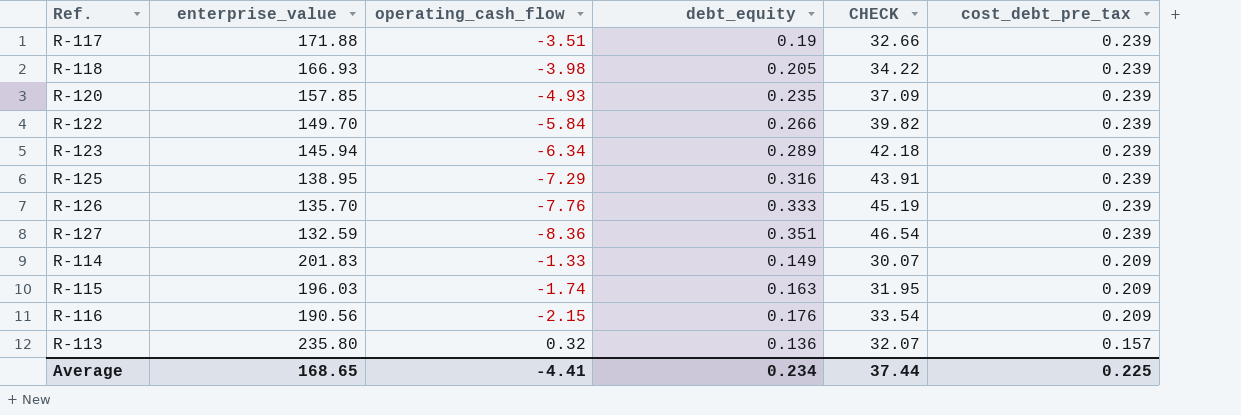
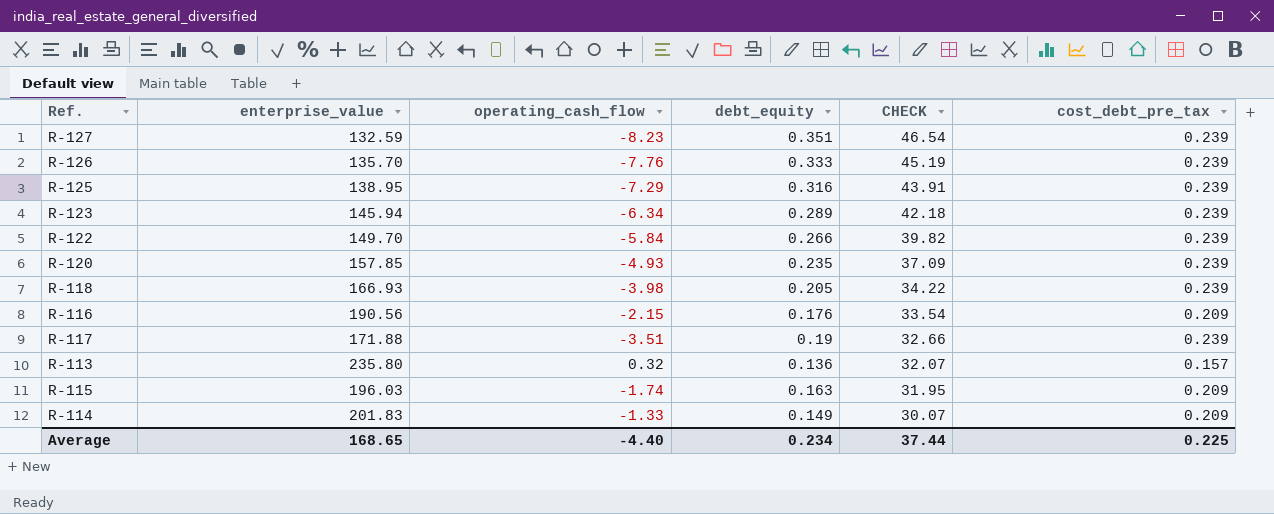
row order: cost_debt_pre_tax descending -> CHECK descending
R-127 | operating_cash_flow: -8.36 -> -8.23
Average | operating_cash_flow: -4.41 -> -4.40

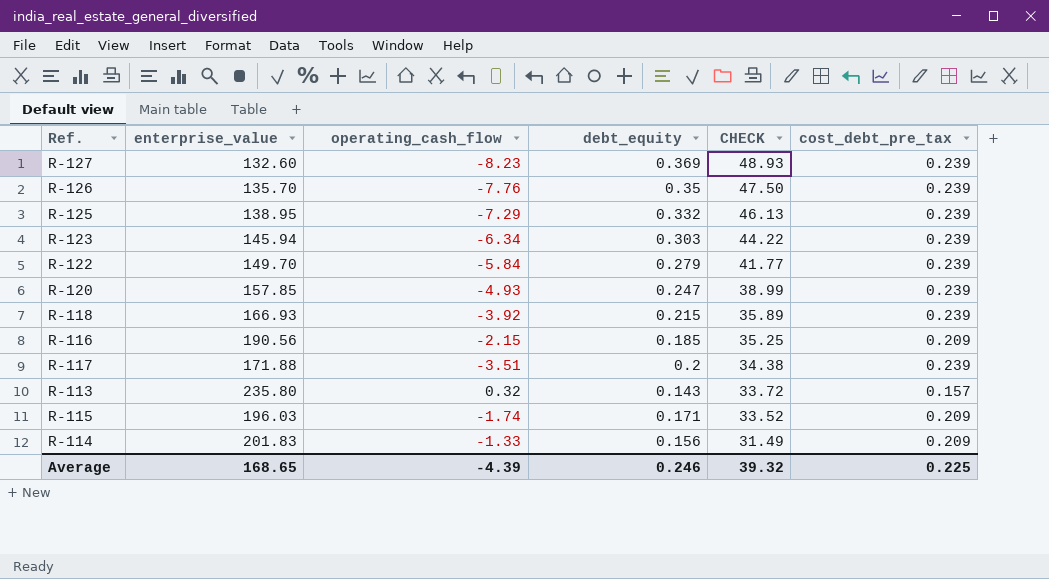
R-127 | enterprise_value: 132.59 -> 132.60
R-127 | debt_equity: 0.351 -> 0.369
R-127 | CHECK: 46.54 -> 48.93
R-126 | debt_equity: 0.333 -> 0.35
R-126 | CHECK: 45.19 -> 47.50
R-125 | debt_equity: 0.316 -> 0.332
R-125 | CHECK: 43.91 -> 46.13
R-123 | debt_equity: 0.289 -> 0.303
R-123 | CHECK: 42.18 -> 44.22
R-122 | debt_equity: 0.266 -> 0.279
R-122 | CHECK: 39.82 -> 41.77
R-120 | debt_equity: 0.235 -> 0.247
R-120 | CHECK: 37.09 -> 38.99
R-118 | operating_cash_flow: -3.98 -> -3.92
R-118 | debt_equity: 0.205 -> 0.215
R-118 | CHECK: 34.22 -> 35.89
R-116 | debt_equity: 0.176 -> 0.185
R-116 | CHECK: 33.54 -> 35.25
R-117 | debt_equity: 0.19 -> 0.2
R-117 | CHECK: 32.66 -> 34.38
R-113 | debt_equity: 0.136 -> 0.143
R-113 | CHECK: 32.07 -> 33.72
R-115 | debt_equity: 0.163 -> 0.171
R-115 | CHECK: 31.95 -> 33.52
R-114 | debt_equity: 0.149 -> 0.156
R-114 | CHECK: 30.07 -> 31.49
Average | operating_cash_flow: -4.40 -> -4.39
Average | debt_equity: 0.234 -> 0.246
Average | CHECK: 37.44 -> 39.32

